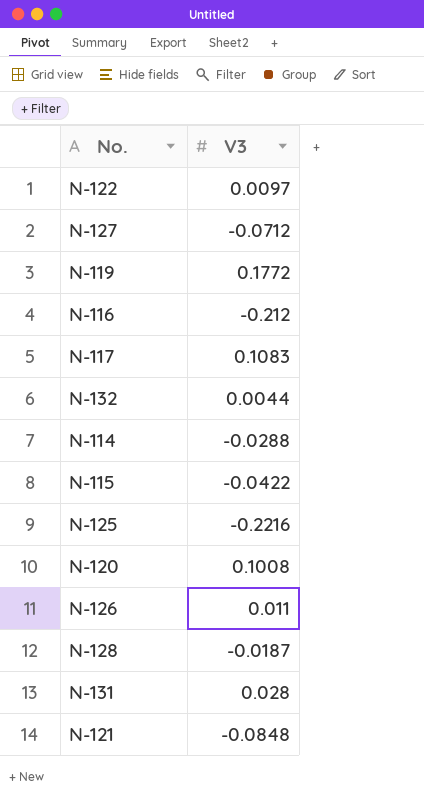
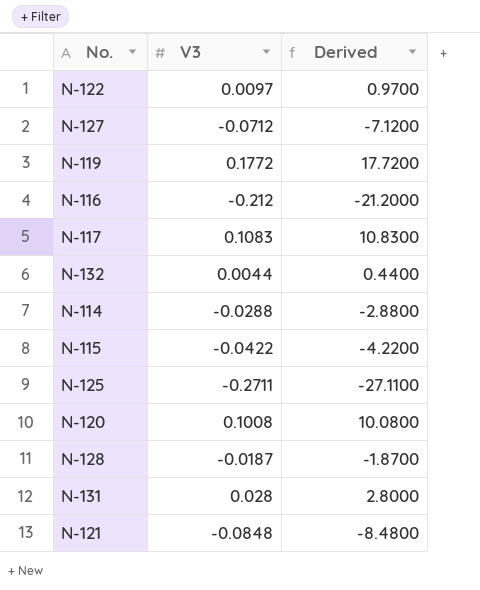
column Derived | formula: none -> [V3] * 100
row N-126: 0.011 -> none
N-125 | V3: -0.2216 -> -0.2711

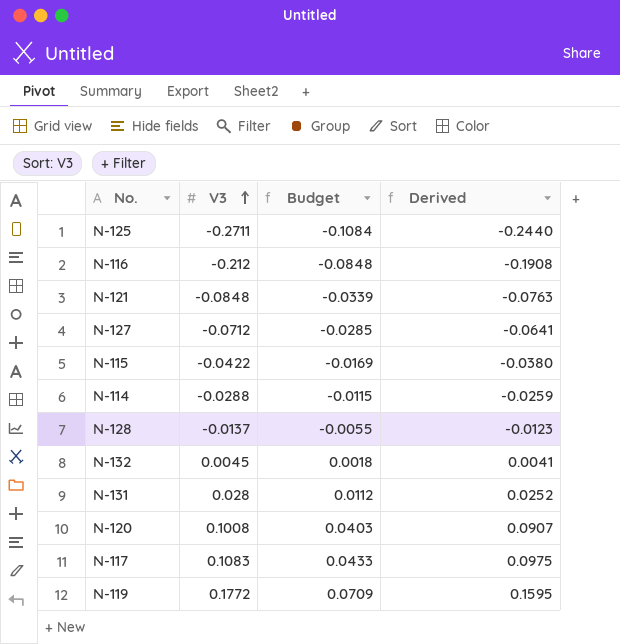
row order: none -> V3 ascending
column Budget | formula: none -> [V3] * 0.4
column Derived | formula: [V3] * 100 -> [V3] * 0.9
row N-122: 0.0097 | 0.9700 -> none
N-128 | V3: -0.0187 -> -0.0137
N-132 | V3: 0.0044 -> 0.0045

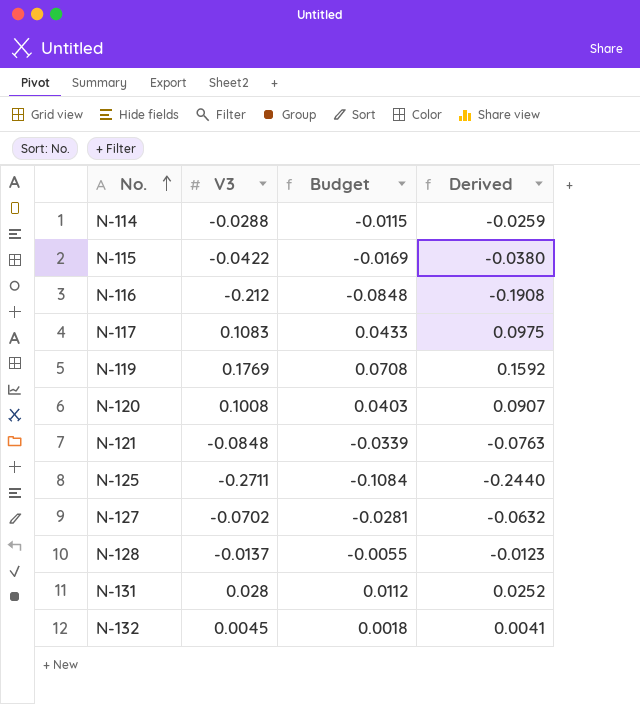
row order: V3 ascending -> No. ascending
N-119 | V3: 0.1772 -> 0.1769
N-119 | Budget: 0.0709 -> 0.0708
N-119 | Derived: 0.1595 -> 0.1592
N-127 | V3: -0.0712 -> -0.0702
N-127 | Budget: -0.0285 -> -0.0281
N-127 | Derived: -0.0641 -> -0.0632

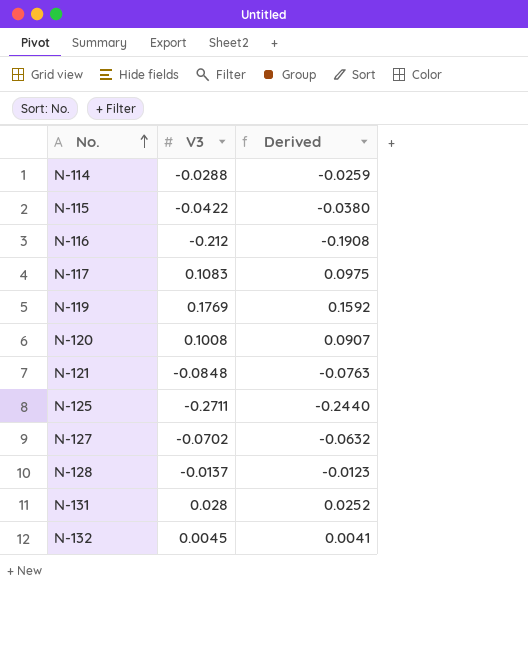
column Budget | formula: [V3] * 0.4 -> none

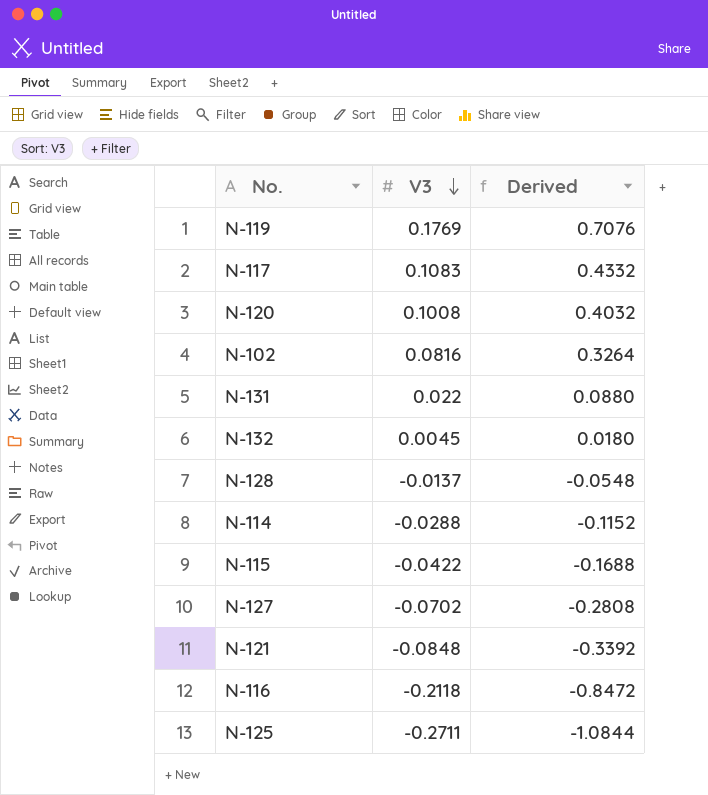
row order: No. ascending -> V3 descending
column Derived | formula: [V3] * 0.9 -> [V3] * 4
row N-102: none -> 0.0816 | 0.3264
N-131 | V3: 0.028 -> 0.022
N-116 | V3: -0.212 -> -0.2118

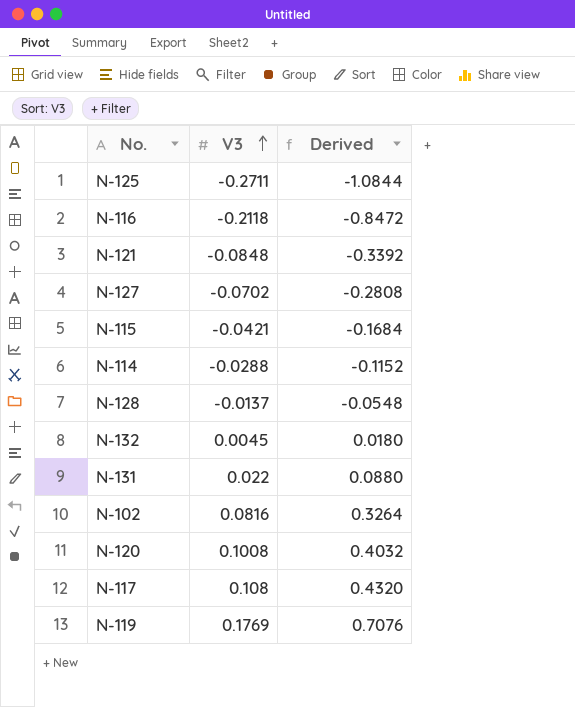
row order: V3 descending -> V3 ascending
N-115 | V3: -0.0422 -> -0.0421
N-115 | Derived: -0.1688 -> -0.1684
N-117 | V3: 0.1083 -> 0.108
N-117 | Derived: 0.4332 -> 0.4320

